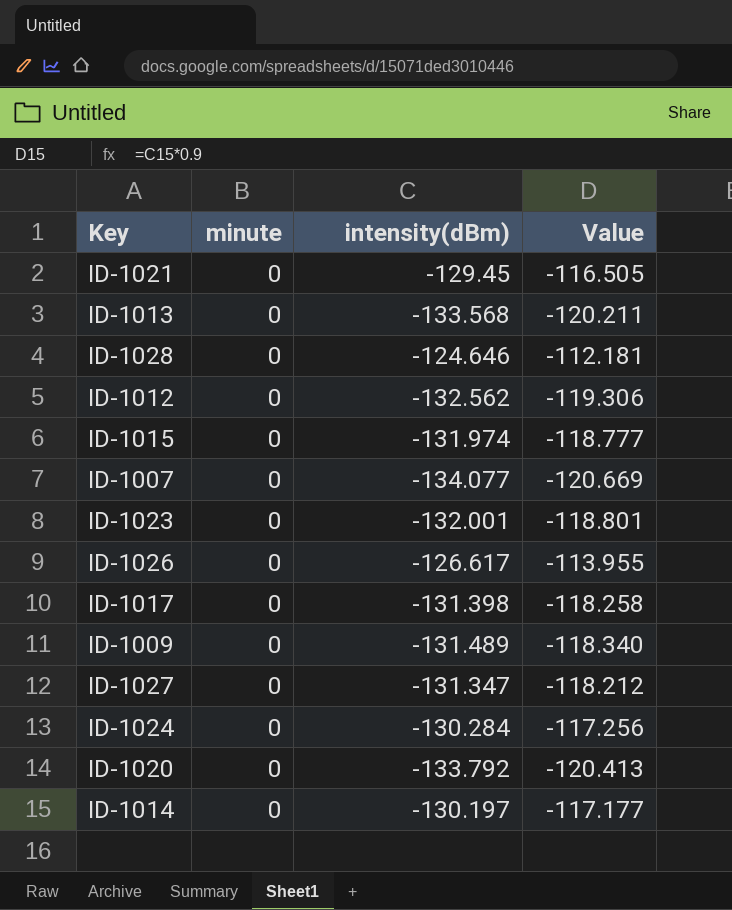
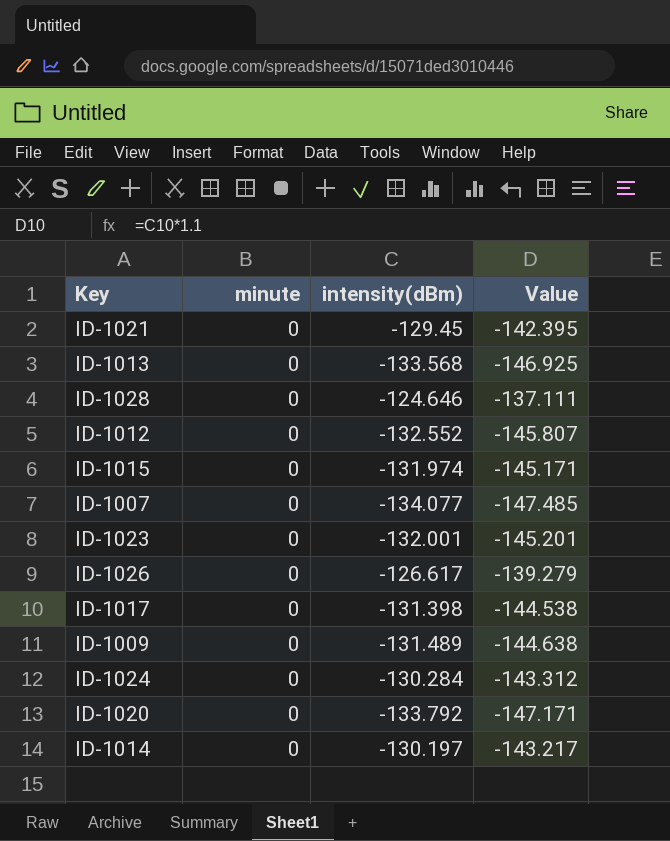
column Value | formula: [intensity(dBm)] * 0.9 -> [intensity(dBm)] * 1.1
row ID-1027: 0 | -131.347 | -118.212 -> none
ID-1012 | intensity(dBm): -132.562 -> -132.552

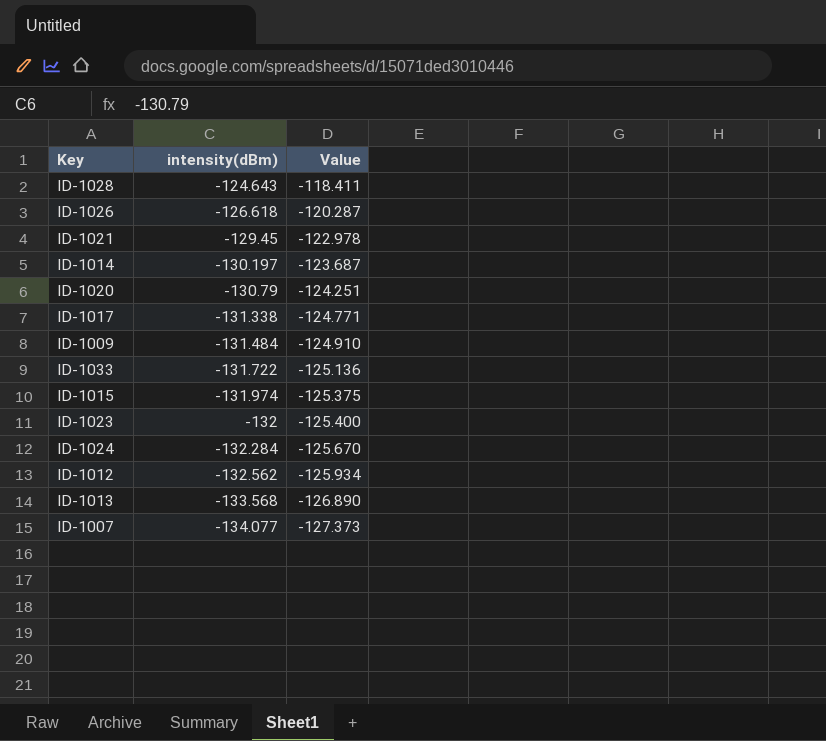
row order: none -> intensity(dBm) descending
column minute | position: 2 -> none
column Value | formula: [intensity(dBm)] * 1.1 -> [intensity(dBm)] * 0.95
ID-1028 | intensity(dBm): -124.646 -> -124.643
ID-1026 | intensity(dBm): -126.617 -> -126.618
ID-1020 | intensity(dBm): -133.792 -> -130.79
ID-1017 | intensity(dBm): -131.398 -> -131.338
ID-1009 | intensity(dBm): -131.489 -> -131.484
row ID-1033: none -> -131.722 | -125.136
ID-1023 | intensity(dBm): -132.001 -> -132
ID-1024 | intensity(dBm): -130.284 -> -132.284
ID-1012 | intensity(dBm): -132.552 -> -132.562

